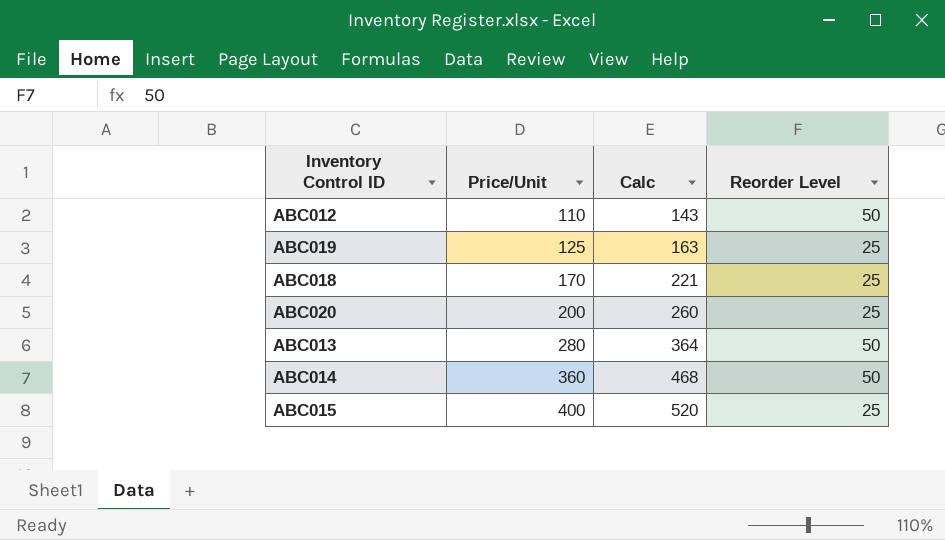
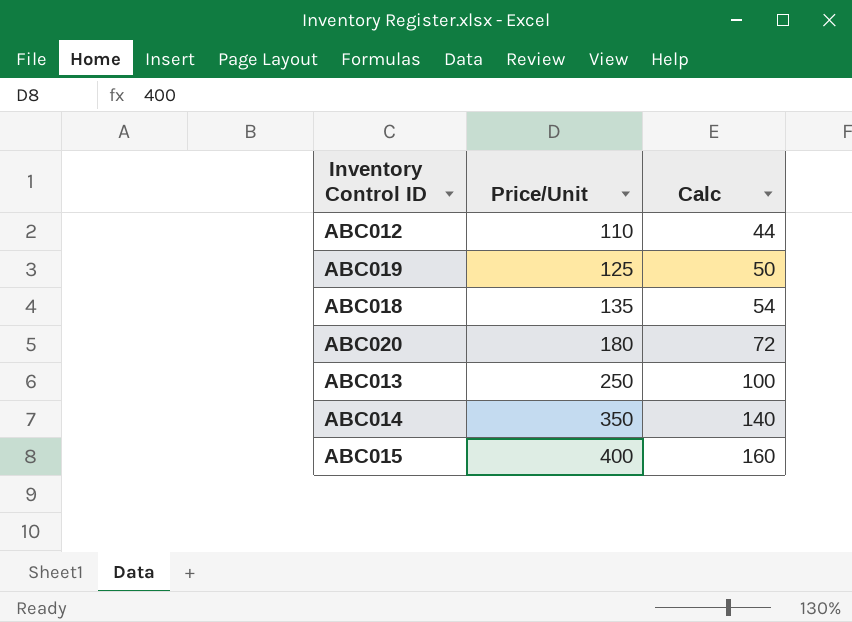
column Reorder Level | position: 4 -> none
column Calc | formula: [Price/Unit] * 1.3 -> [Price/Unit] * 0.4
ABC018 | Price/Unit: 170 -> 135
ABC020 | Price/Unit: 200 -> 180
ABC013 | Price/Unit: 280 -> 250
ABC014 | Price/Unit: 360 -> 350

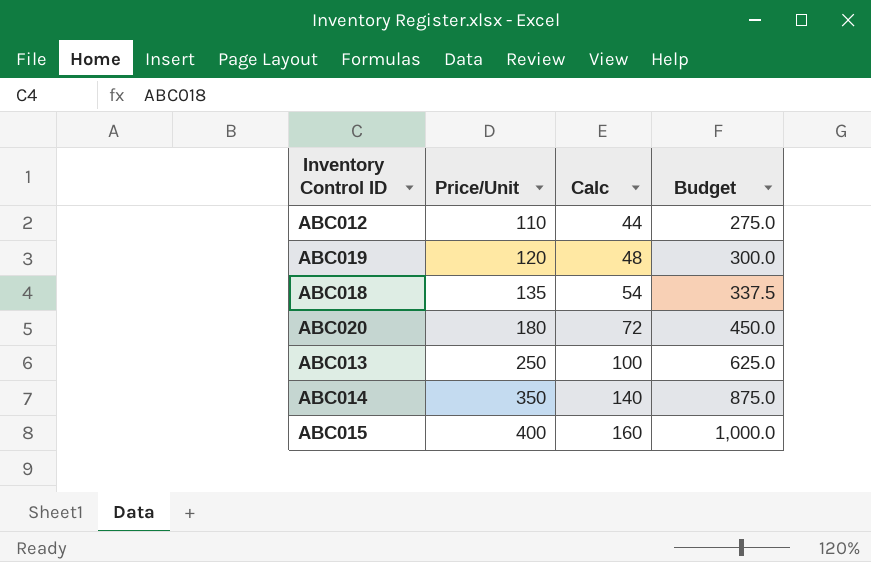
column Budget | formula: none -> [Price/Unit] * 2.5
ABC019 | Price/Unit: 125 -> 120
ABC019 | Calc: 50 -> 48

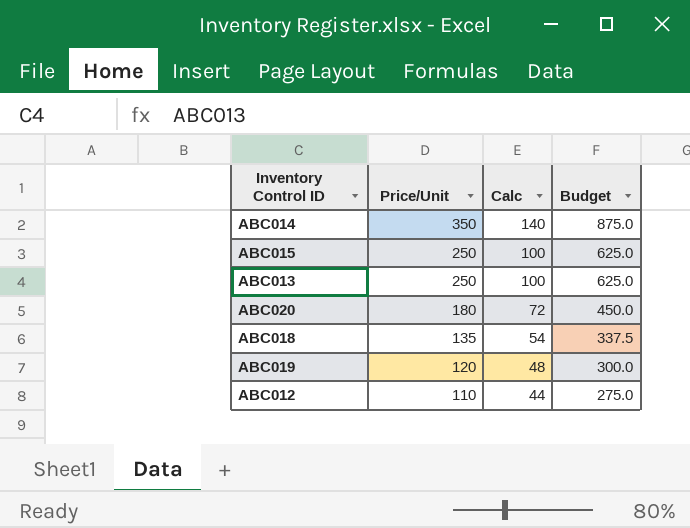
row order: Price/Unit ascending -> Price/Unit descending
ABC015 | Price/Unit: 400 -> 250
ABC015 | Calc: 160 -> 100
ABC015 | Budget: 1,000.0 -> 625.0

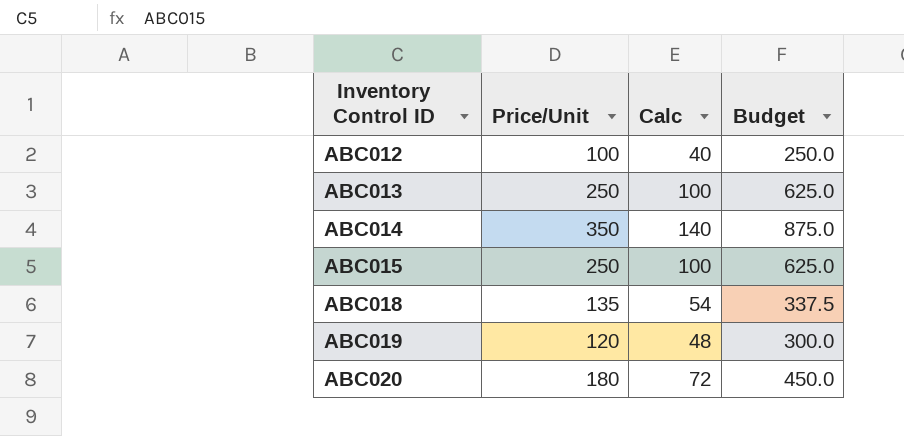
row order: Price/Unit descending -> Inventory Control ID ascending
ABC012 | Price/Unit: 110 -> 100
ABC012 | Calc: 44 -> 40
ABC012 | Budget: 275.0 -> 250.0

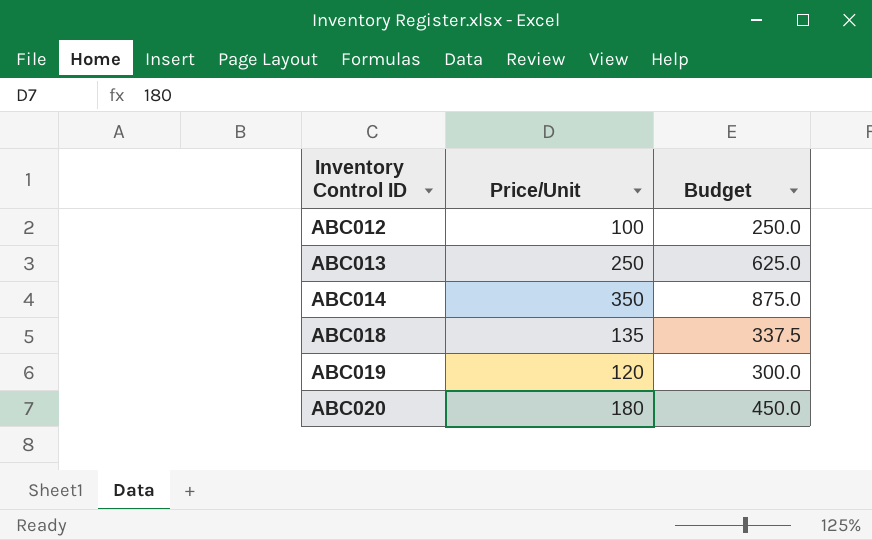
column Calc | formula: [Price/Unit] * 0.4 -> none
row ABC015: 250 | 100 | 625.0 -> none

